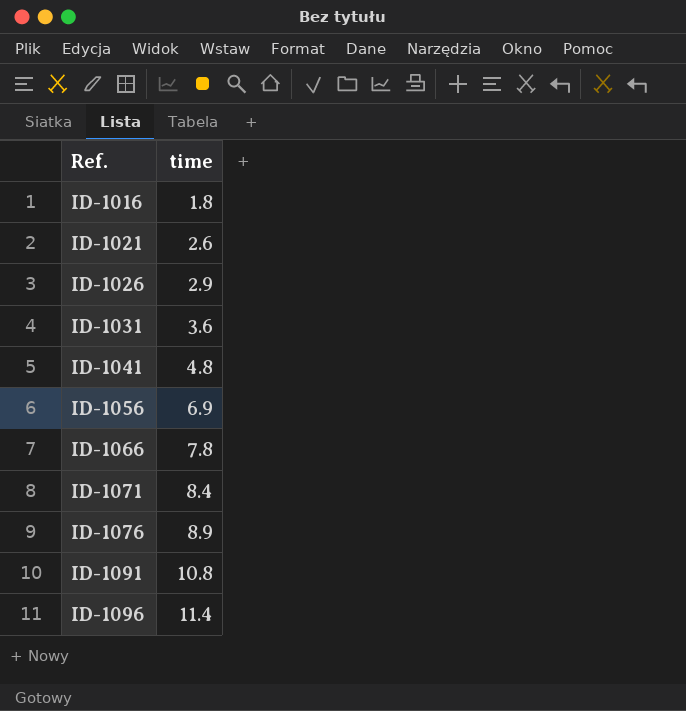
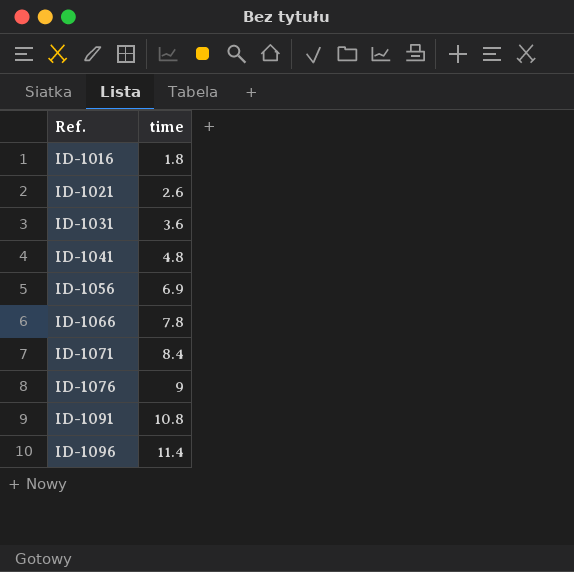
row ID-1026: 2.9 -> none
ID-1076 | time: 8.9 -> 9

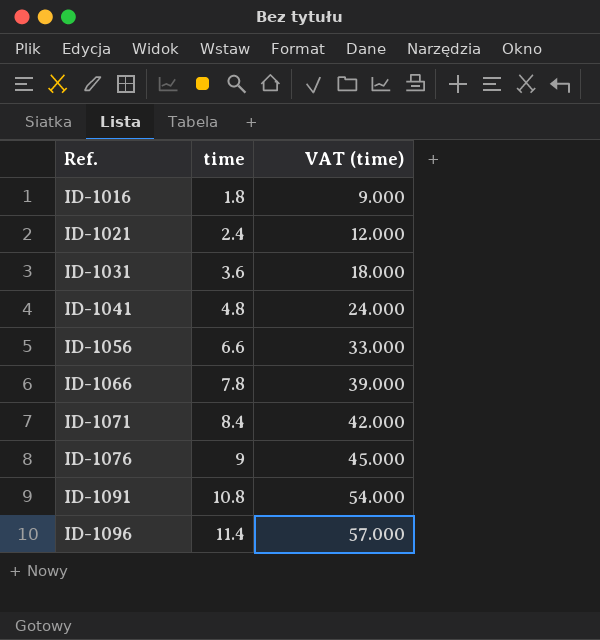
column VAT (time) | formula: none -> [time] * 5
ID-1021 | time: 2.6 -> 2.4
ID-1056 | time: 6.9 -> 6.6

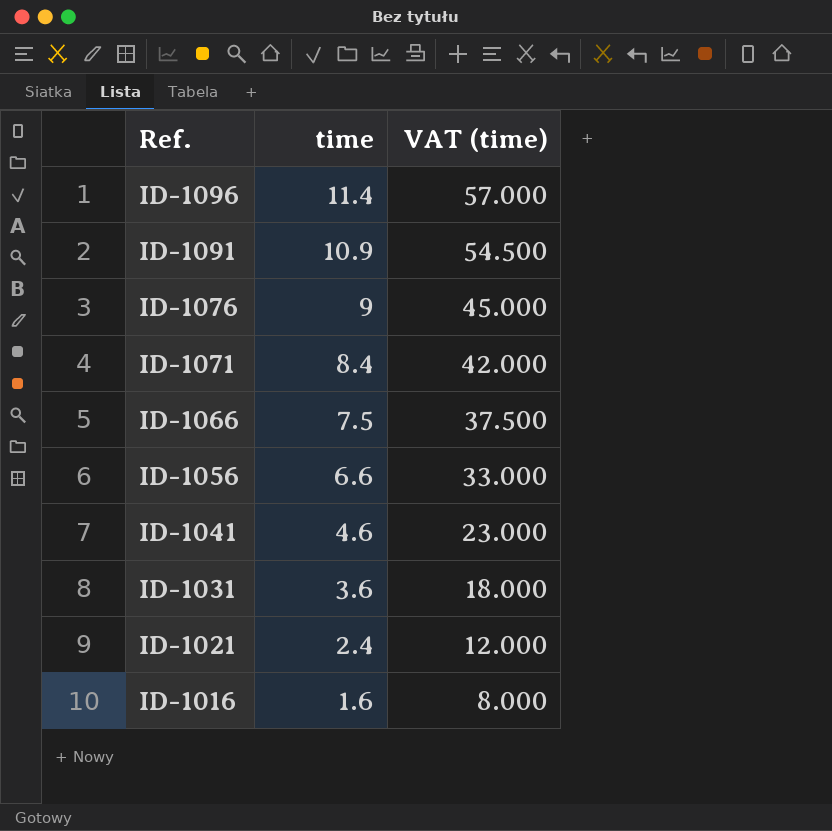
row order: Ref. ascending -> Ref. descending
ID-1091 | time: 10.8 -> 10.9
ID-1091 | VAT (time): 54.000 -> 54.500
ID-1066 | time: 7.8 -> 7.5
ID-1066 | VAT (time): 39.000 -> 37.500
ID-1041 | time: 4.8 -> 4.6
ID-1041 | VAT (time): 24.000 -> 23.000
ID-1016 | time: 1.8 -> 1.6
ID-1016 | VAT (time): 9.000 -> 8.000

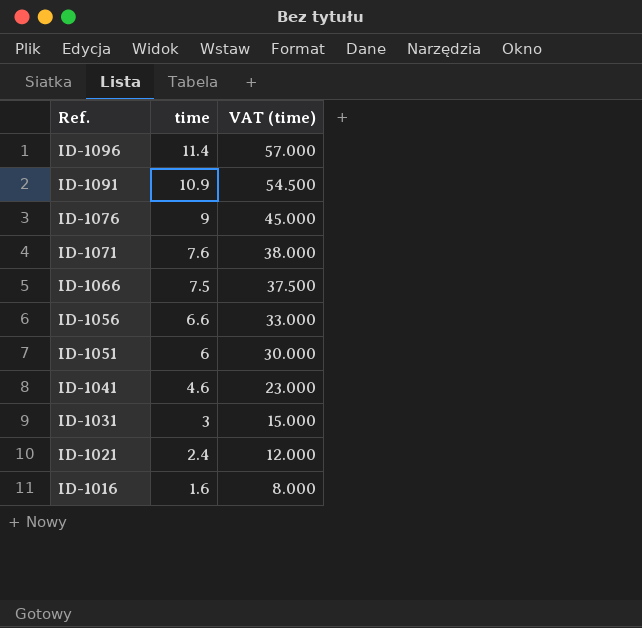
ID-1071 | time: 8.4 -> 7.6
ID-1071 | VAT (time): 42.000 -> 38.000
row ID-1051: none -> 6 | 30.000
ID-1031 | time: 3.6 -> 3
ID-1031 | VAT (time): 18.000 -> 15.000

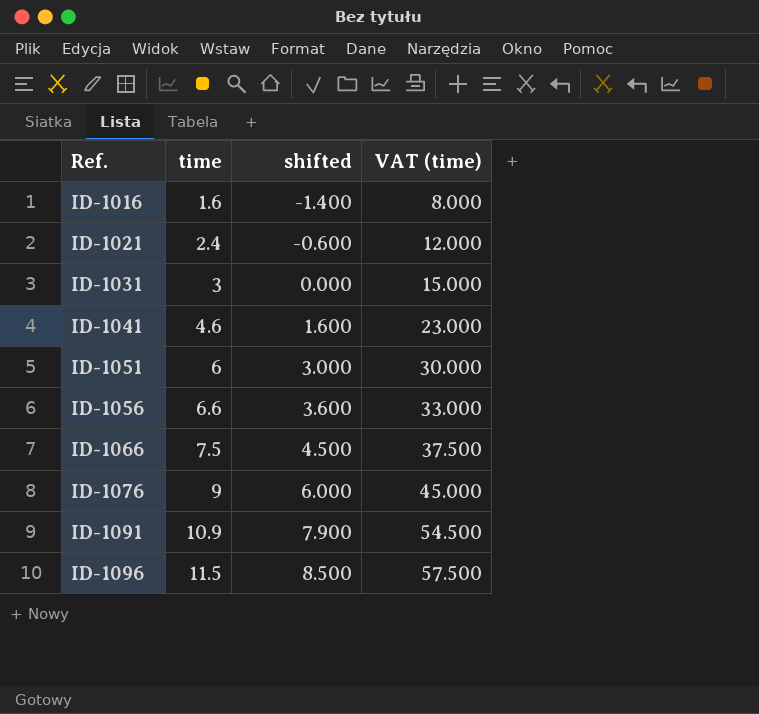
row order: Ref. descending -> Ref. ascending
column shifted | formula: none -> [time] - 3
row ID-1071: 7.6 | 38.000 -> none
ID-1096 | time: 11.4 -> 11.5
ID-1096 | VAT (time): 57.000 -> 57.500

